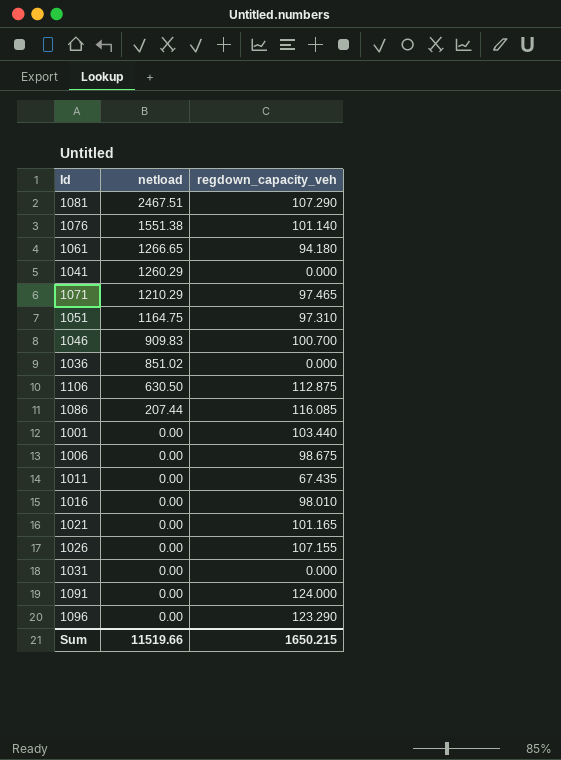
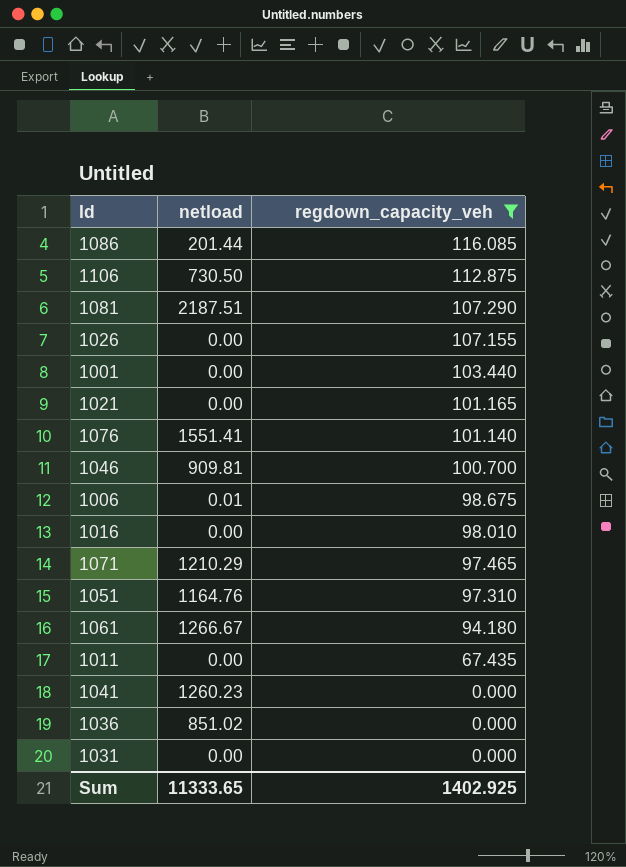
filter: none -> regdown_capacity_veh <= 116.085
row order: netload descending -> regdown_capacity_veh descending
1086 | netload: 207.44 -> 201.44
1106 | netload: 630.50 -> 730.50
1081 | netload: 2467.51 -> 2187.51
1076 | netload: 1551.38 -> 1551.41
1046 | netload: 909.83 -> 909.81
1006 | netload: 0.00 -> 0.01
1051 | netload: 1164.75 -> 1164.76
1061 | netload: 1266.65 -> 1266.67
1041 | netload: 1260.29 -> 1260.23
Sum | netload: 11519.66 -> 11333.65
Sum | regdown_capacity_veh: 1650.215 -> 1402.925

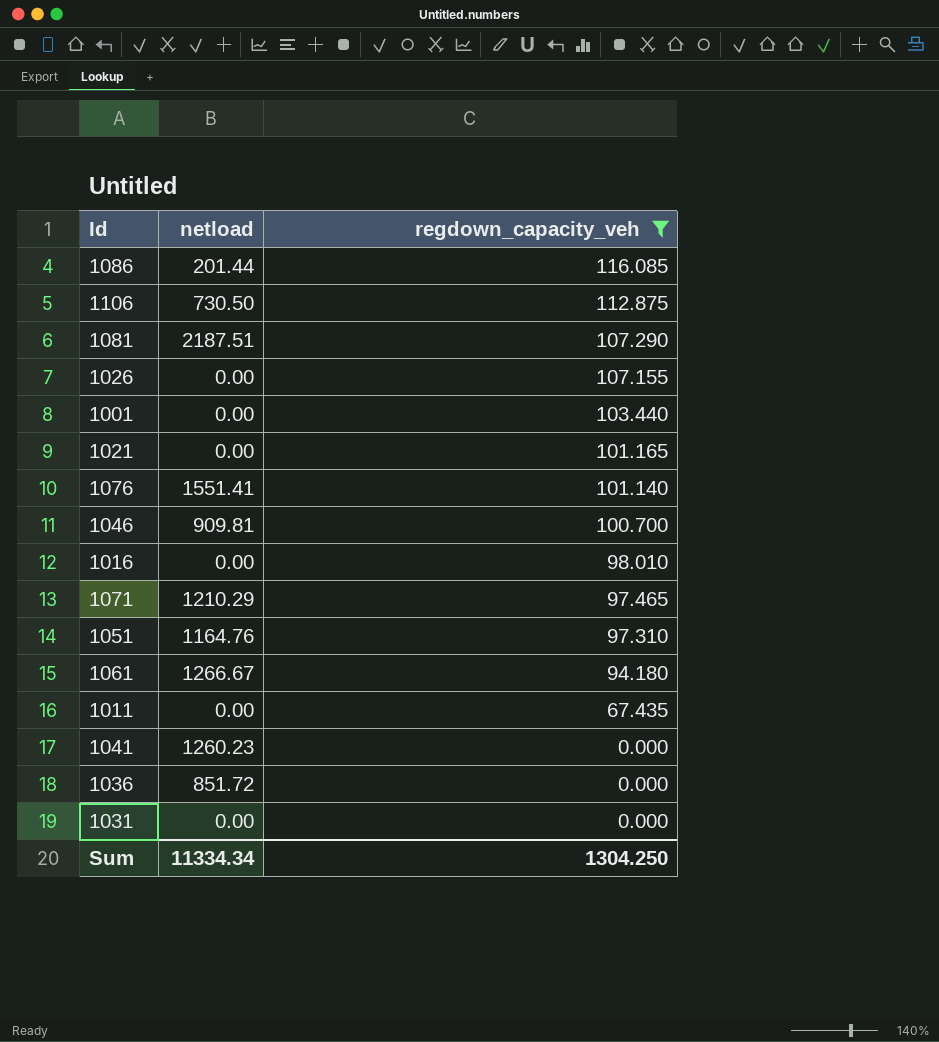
row 1006: 0.01 | 98.675 -> none
1036 | netload: 851.02 -> 851.72
Sum | netload: 11333.65 -> 11334.34
Sum | regdown_capacity_veh: 1402.925 -> 1304.250

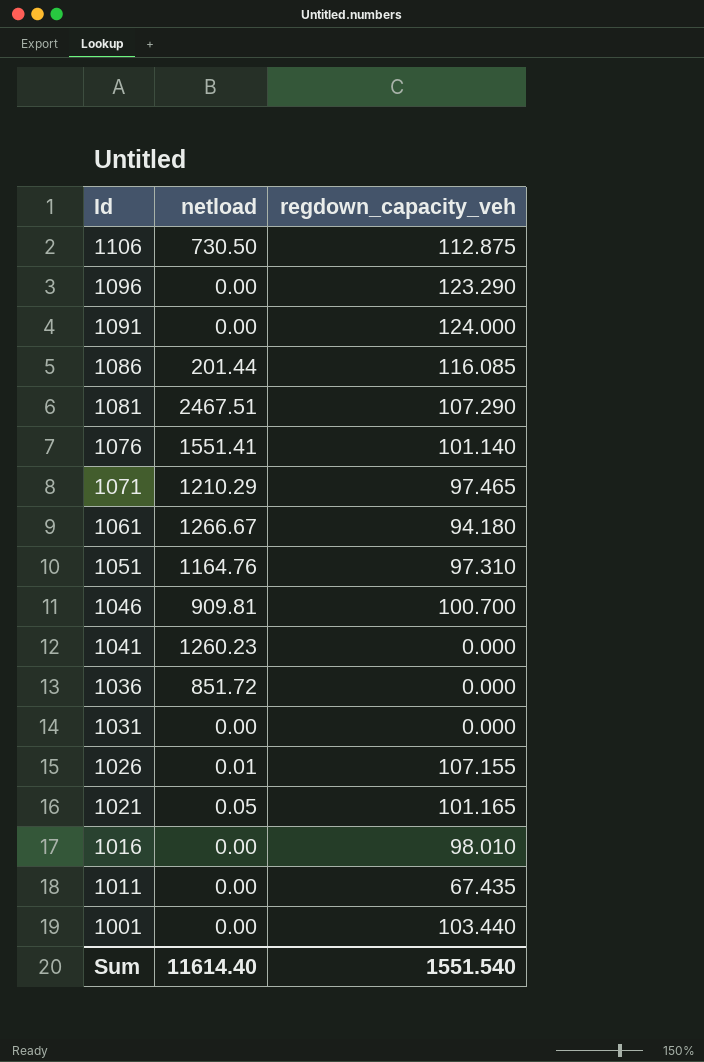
filter: regdown_capacity_veh <= 116.085 -> none
row order: regdown_capacity_veh descending -> Id descending
1081 | netload: 2187.51 -> 2467.51
1026 | netload: 0.00 -> 0.01
1021 | netload: 0.00 -> 0.05
Sum | netload: 11334.34 -> 11614.40
Sum | regdown_capacity_veh: 1304.250 -> 1551.540

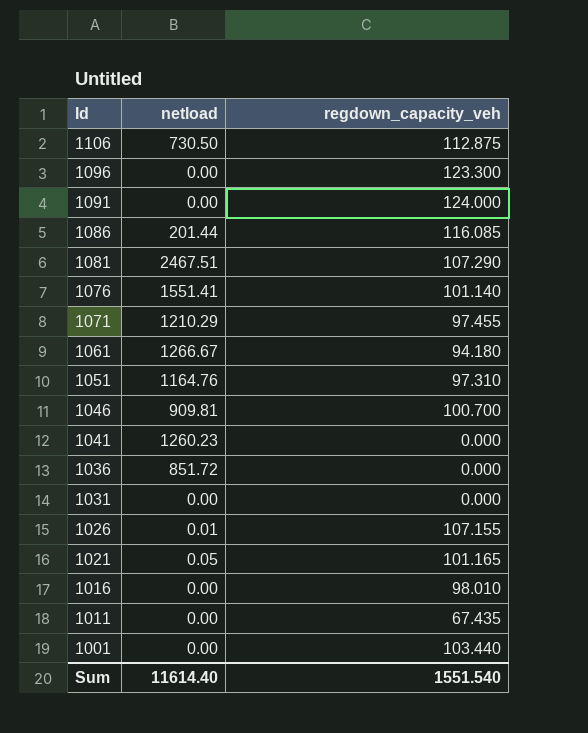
1096 | regdown_capacity_veh: 123.290 -> 123.300
1071 | regdown_capacity_veh: 97.465 -> 97.455

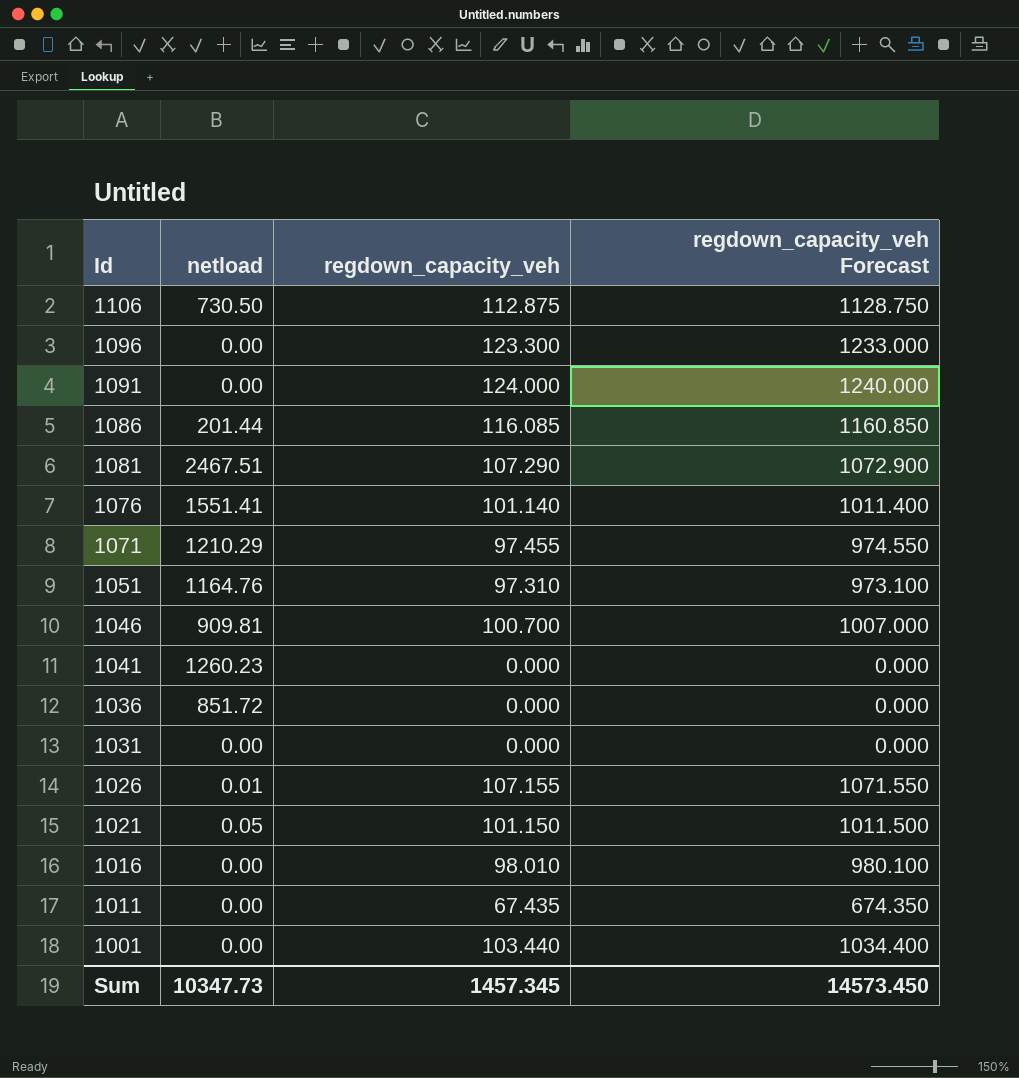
column regdown_capacity_veh Forecast | formula: none -> [regdown_capacity_veh] * 10
row 1061: 1266.67 | 94.180 -> none
1021 | regdown_capacity_veh: 101.165 -> 101.150
Sum | netload: 11614.40 -> 10347.73
Sum | regdown_capacity_veh: 1551.540 -> 1457.345

